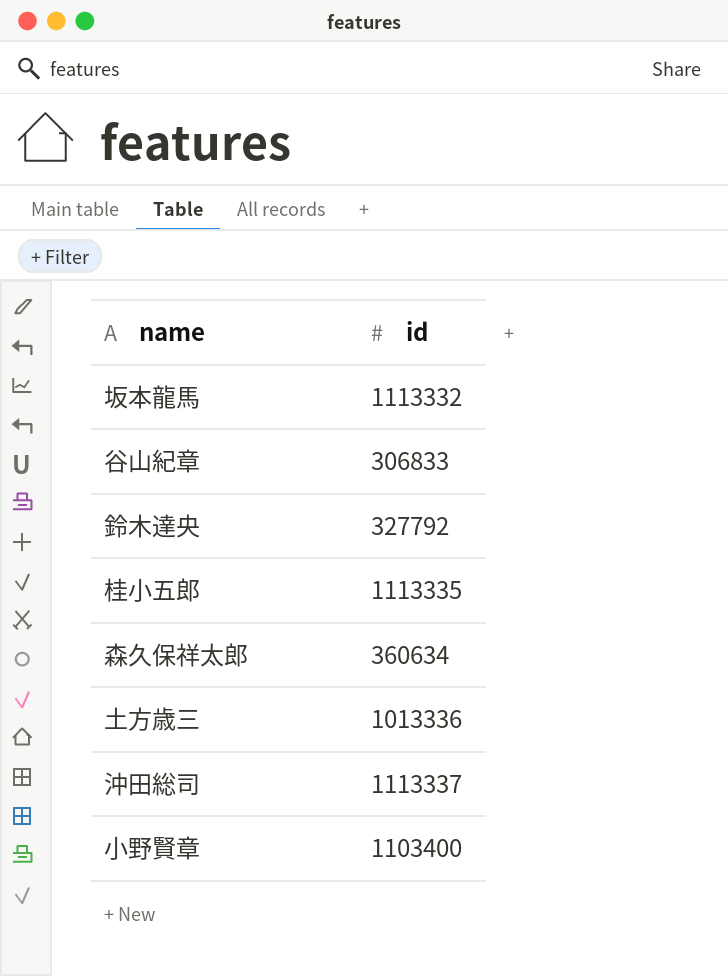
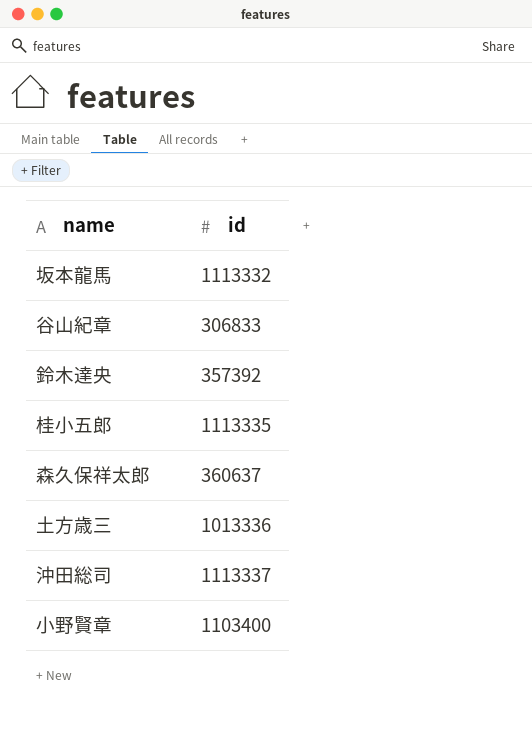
鈴木達央 | id: 327792 -> 357392
森久保祥太郎 | id: 360634 -> 360637

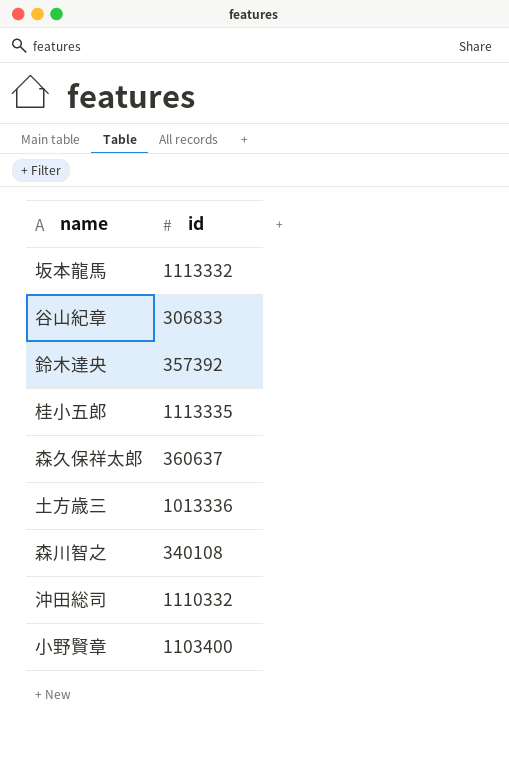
row 森川智之: none -> 340108
沖田総司 | id: 1113337 -> 1110332

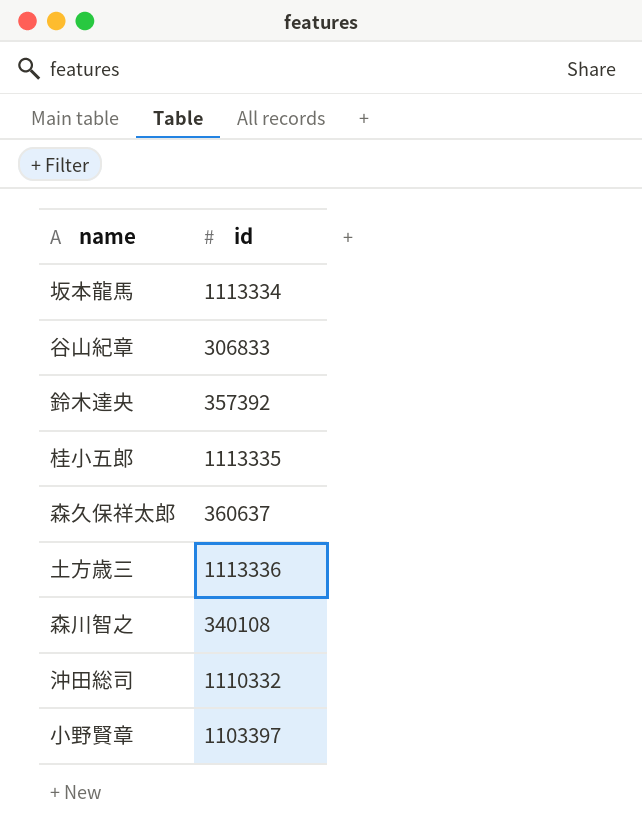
坂本龍馬 | id: 1113332 -> 1113334
土方歳三 | id: 1013336 -> 1113336
小野賢章 | id: 1103400 -> 1103397

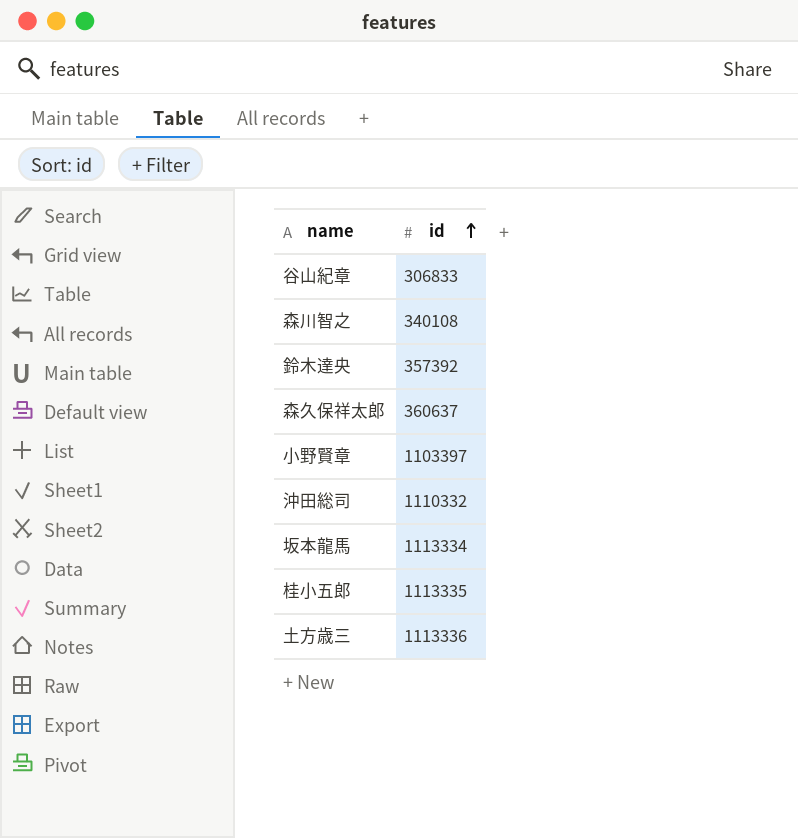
row order: none -> id ascending

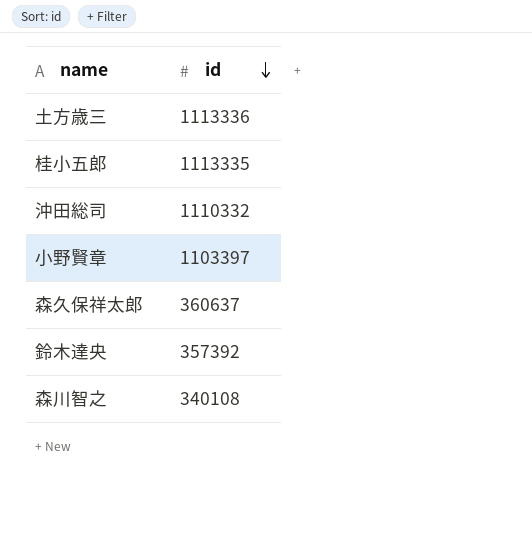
row order: id ascending -> id descending
row 谷山紀章: 306833 -> none
row 坂本龍馬: 1113334 -> none

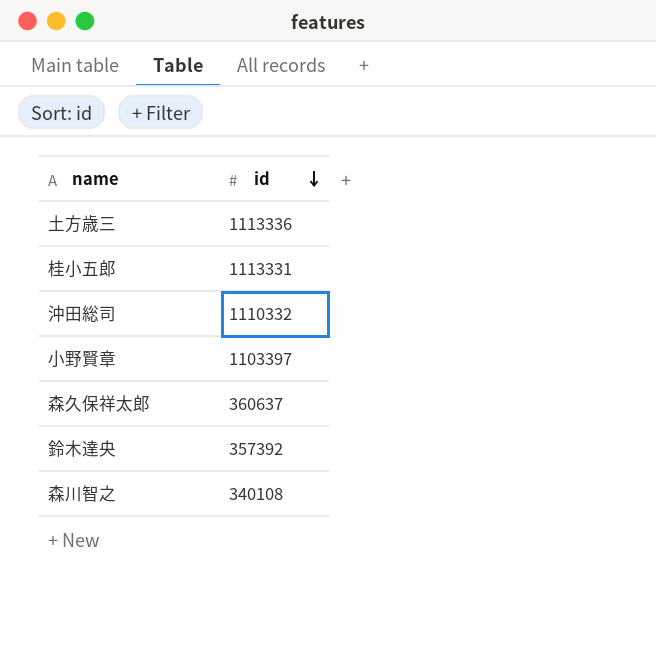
桂小五郎 | id: 1113335 -> 1113331

